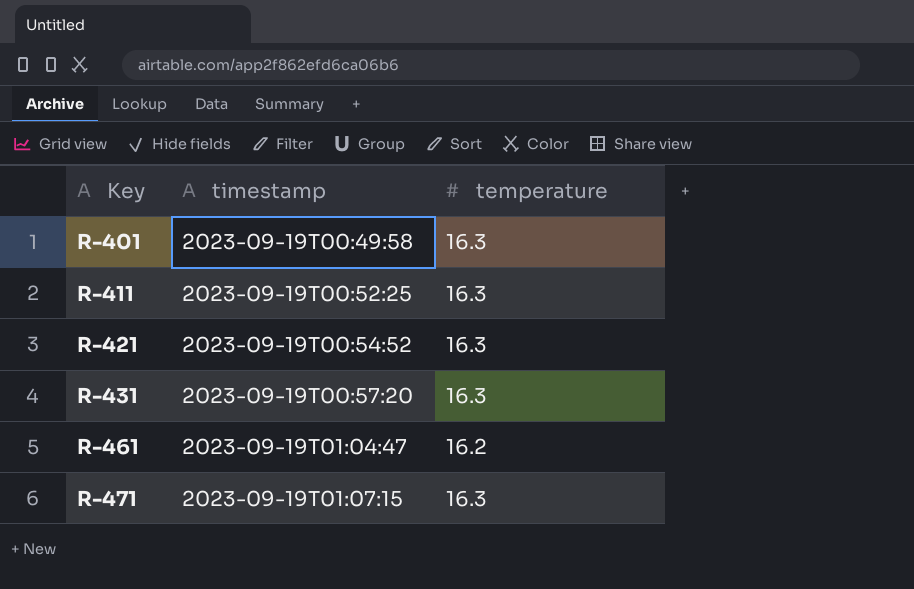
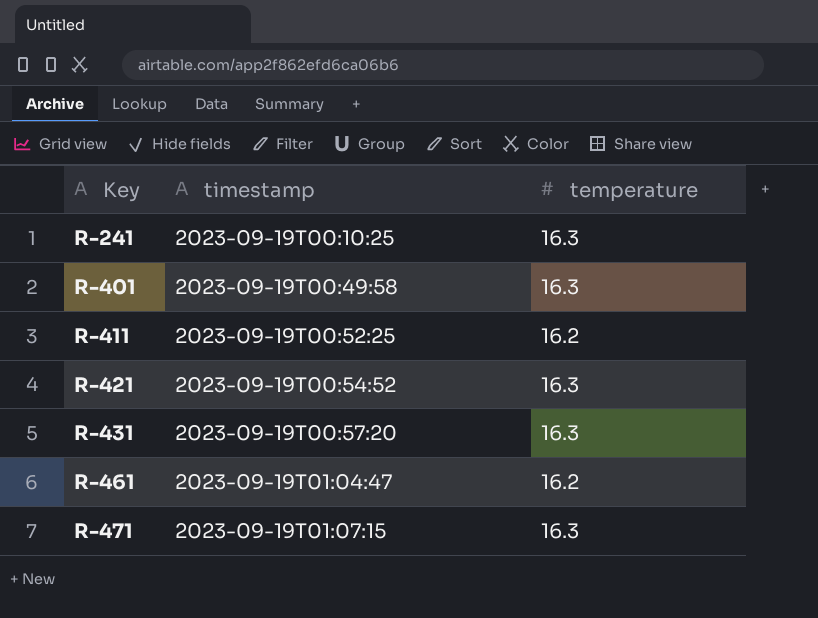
row R-241: none -> 2023-09-19T00:10:25 | 16.3
R-411 | temperature: 16.3 -> 16.2

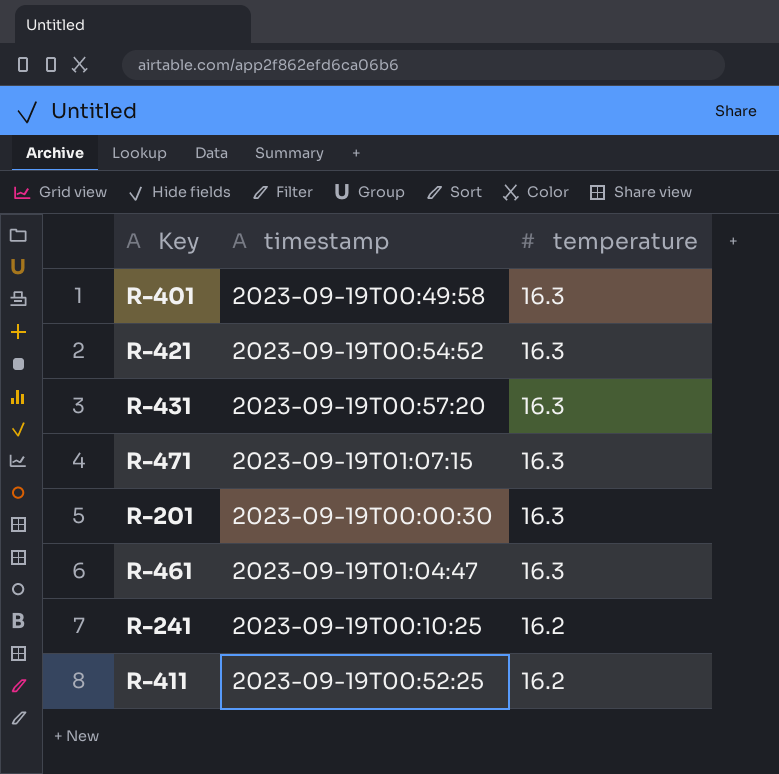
row order: Key ascending -> temperature descending
row R-201: none -> 2023-09-19T00:00:30 | 16.3
R-461 | temperature: 16.2 -> 16.3
R-241 | temperature: 16.3 -> 16.2

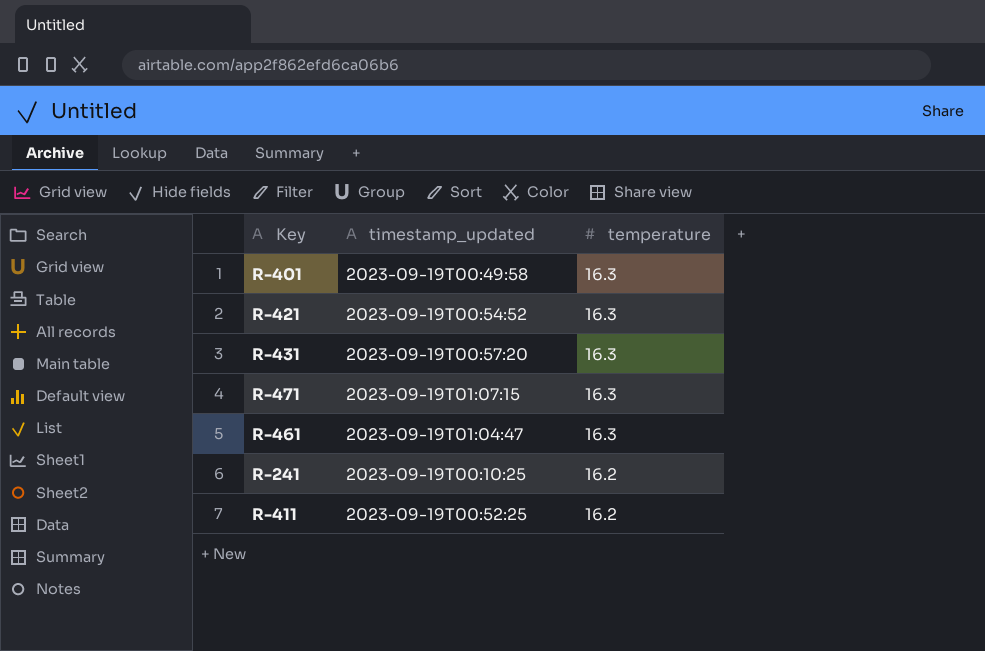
column name: timestamp -> timestamp_updated
row R-201: 2023-09-19T00:00:30 | 16.3 -> none

